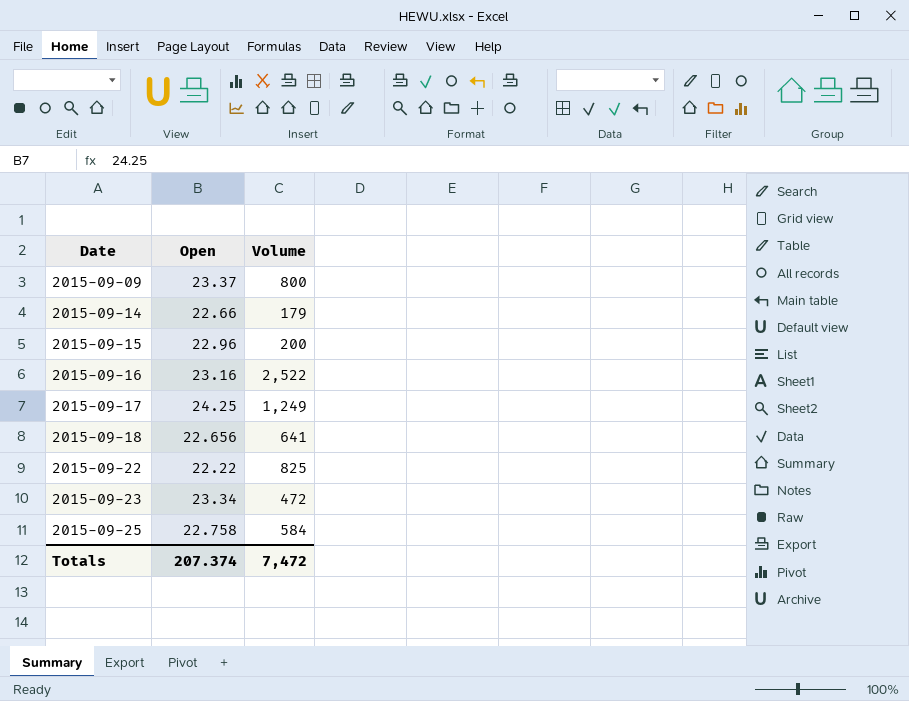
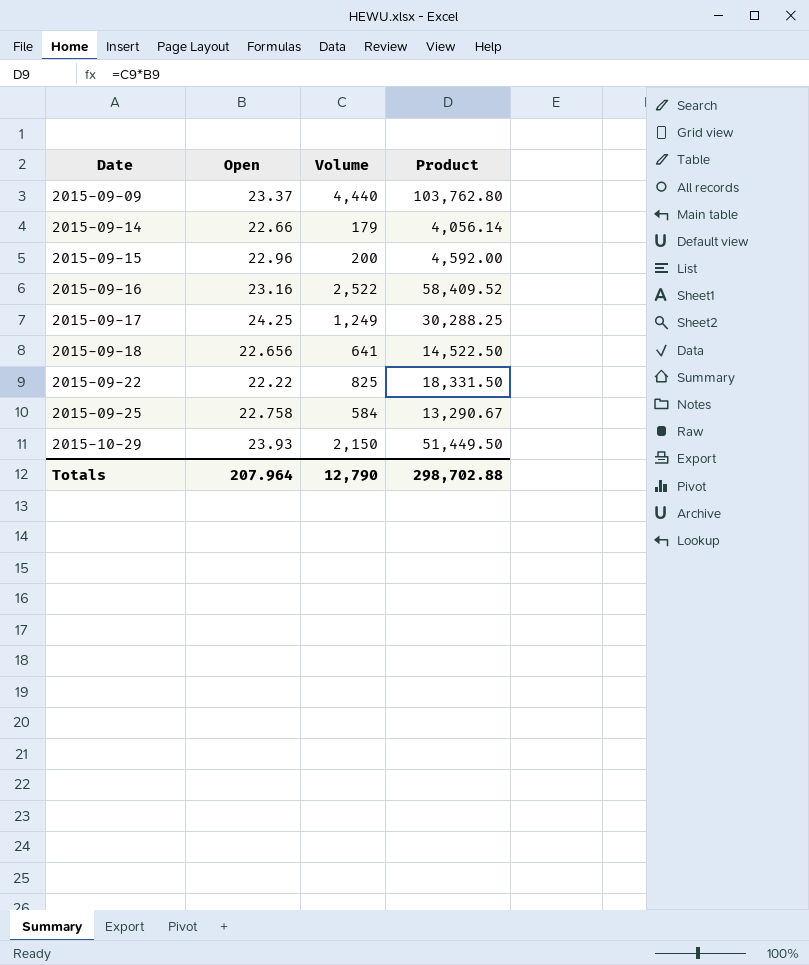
column Product | formula: none -> [Open] * [Volume]
row 2015-09-23: 23.34 | 472 -> none
2015-09-09 | Volume: 800 -> 4,440
row 2015-10-29: none -> 23.93 | 2,150 | 51,449.50
Totals | Open: 207.374 -> 207.964
Totals | Volume: 7,472 -> 12,790

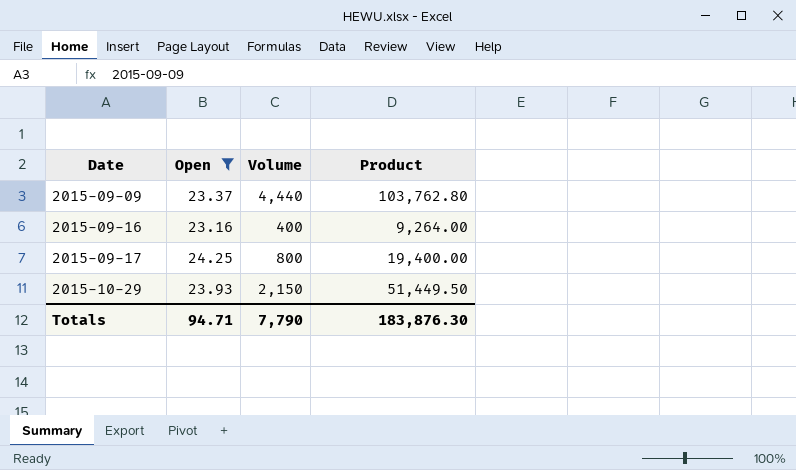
filter: none -> Open >= 23.16
2015-09-16 | Volume: 2,522 -> 400
2015-09-16 | Product: 58,409.52 -> 9,264.00
2015-09-17 | Volume: 1,249 -> 800
2015-09-17 | Product: 30,288.25 -> 19,400.00
Totals | Open: 207.964 -> 94.71
Totals | Volume: 12,790 -> 7,790
Totals | Product: 298,702.88 -> 183,876.30

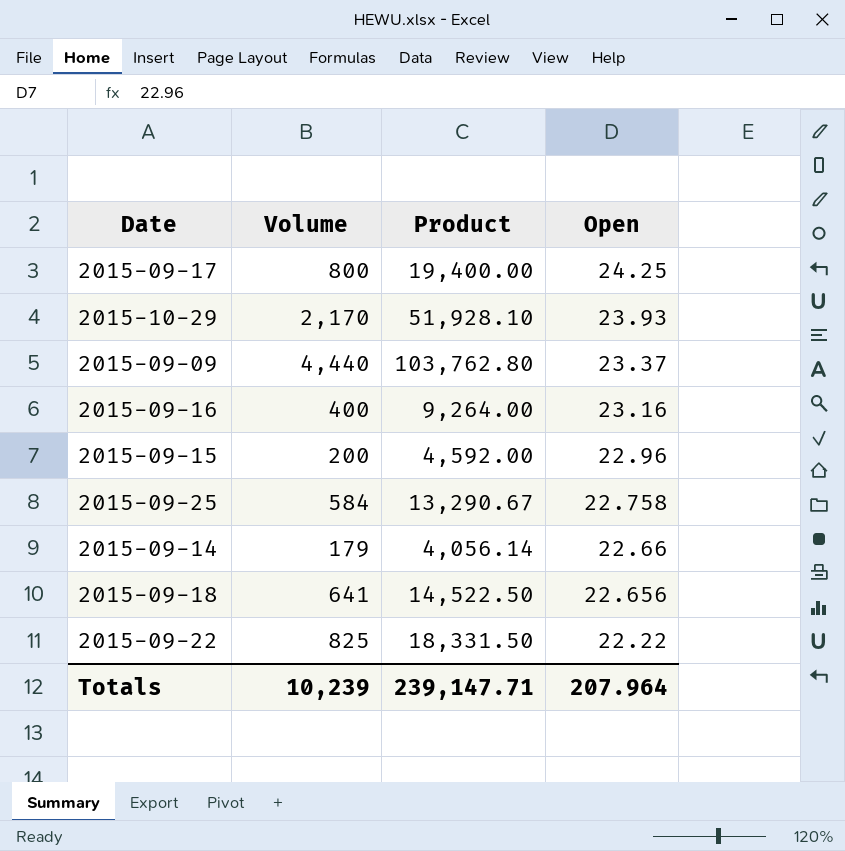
filter: Open >= 23.16 -> none
row order: Date ascending -> Open descending
column Open | position: 2 -> 4
2015-10-29 | Volume: 2,150 -> 2,170
2015-10-29 | Product: 51,449.50 -> 51,928.10
Totals | Volume: 7,790 -> 10,239
Totals | Product: 183,876.30 -> 239,147.71
Totals | Open: 94.71 -> 207.964

